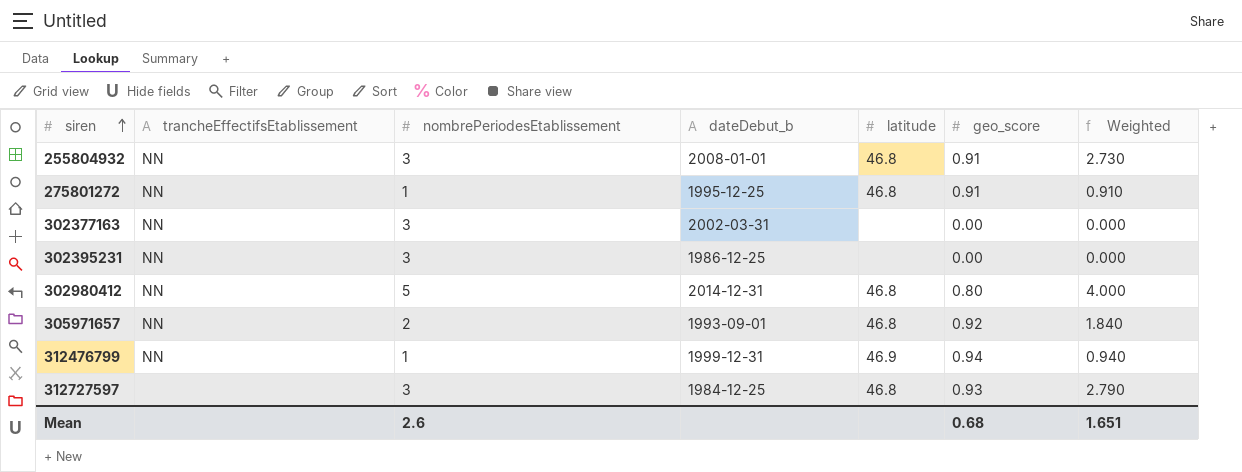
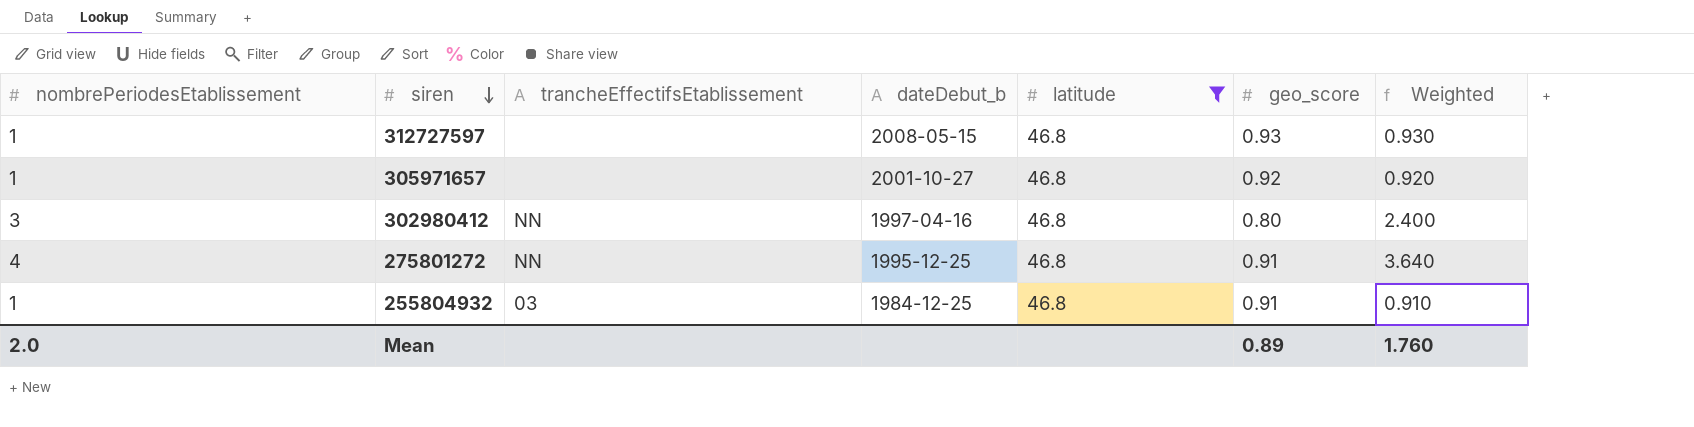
filter: none -> latitude = 46.8
row order: siren ascending -> siren descending
column nombrePeriodesEtablissement | position: 3 -> 1
312727597 | nombrePeriodesEtablissement: 3 -> 1
312727597 | dateDebut_b: 1984-12-25 -> 2008-05-15
312727597 | Weighted: 2.790 -> 0.930
305971657 | nombrePeriodesEtablissement: 2 -> 1
305971657 | trancheEffectifsEtablissement: NN -> none
305971657 | dateDebut_b: 1993-09-01 -> 2001-10-27
305971657 | Weighted: 1.840 -> 0.920
302980412 | nombrePeriodesEtablissement: 5 -> 3
302980412 | dateDebut_b: 2014-12-31 -> 1997-04-16
302980412 | Weighted: 4.000 -> 2.400
275801272 | nombrePeriodesEtablissement: 1 -> 4
275801272 | Weighted: 0.910 -> 3.640
255804932 | nombrePeriodesEtablissement: 3 -> 1
255804932 | trancheEffectifsEtablissement: NN -> 03
255804932 | dateDebut_b: 2008-01-01 -> 1984-12-25
255804932 | Weighted: 2.730 -> 0.910
Mean | nombrePeriodesEtablissement: 2.6 -> 2.0
Mean | geo_score: 0.68 -> 0.89
Mean | Weighted: 1.651 -> 1.760

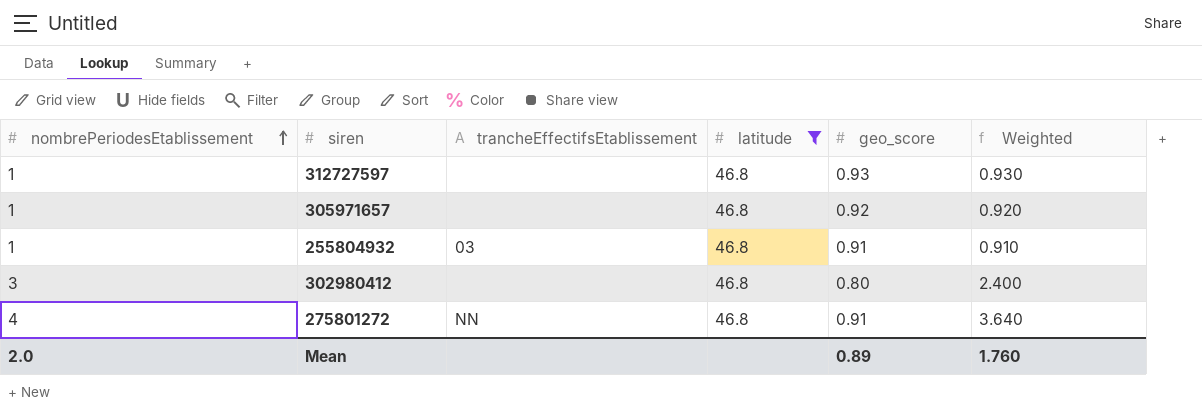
row order: siren descending -> nombrePeriodesEtablissement ascending
column dateDebut_b | position: 4 -> none
302980412 | trancheEffectifsEtablissement: NN -> none

